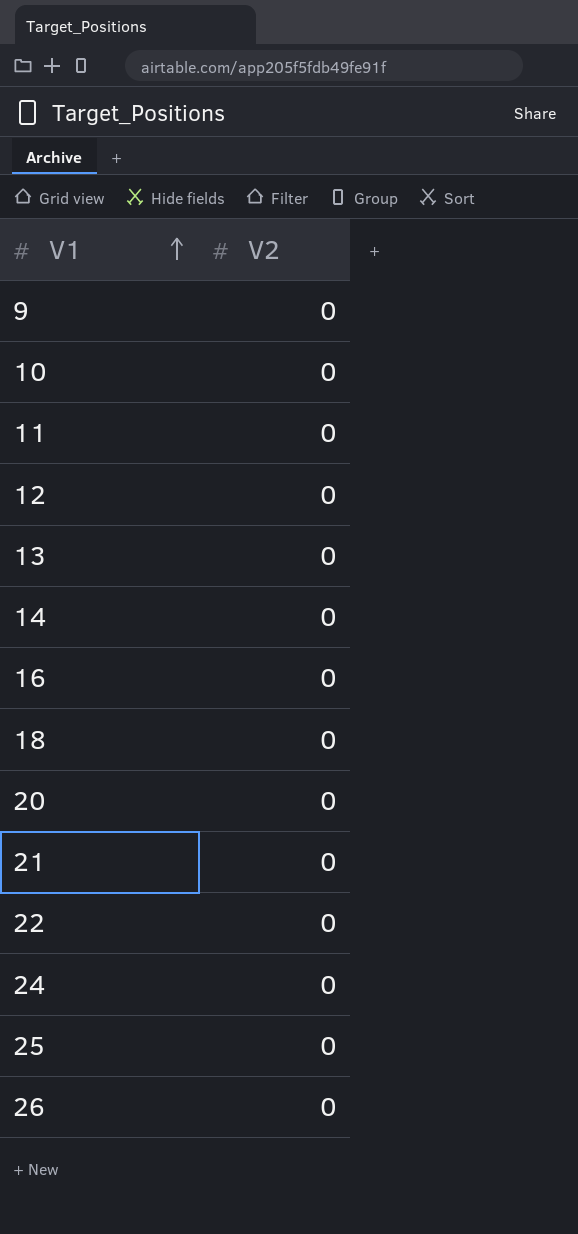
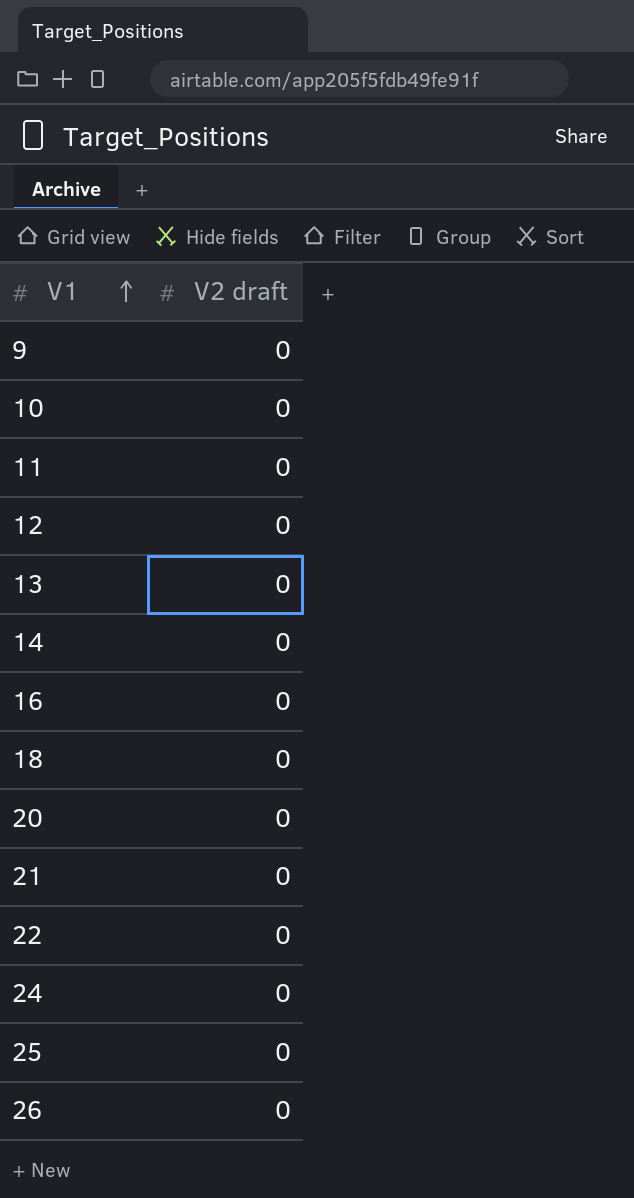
column name: V2 -> V2 draft

